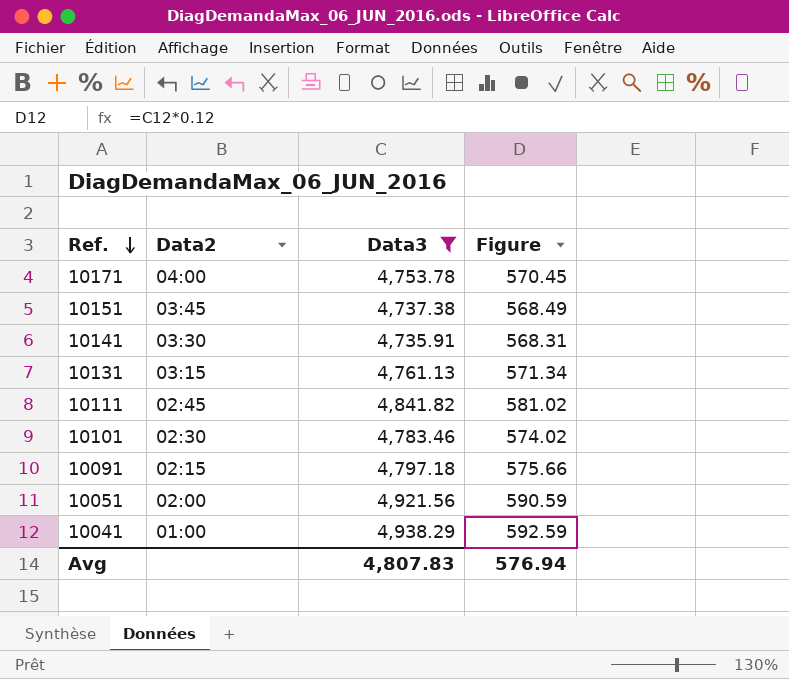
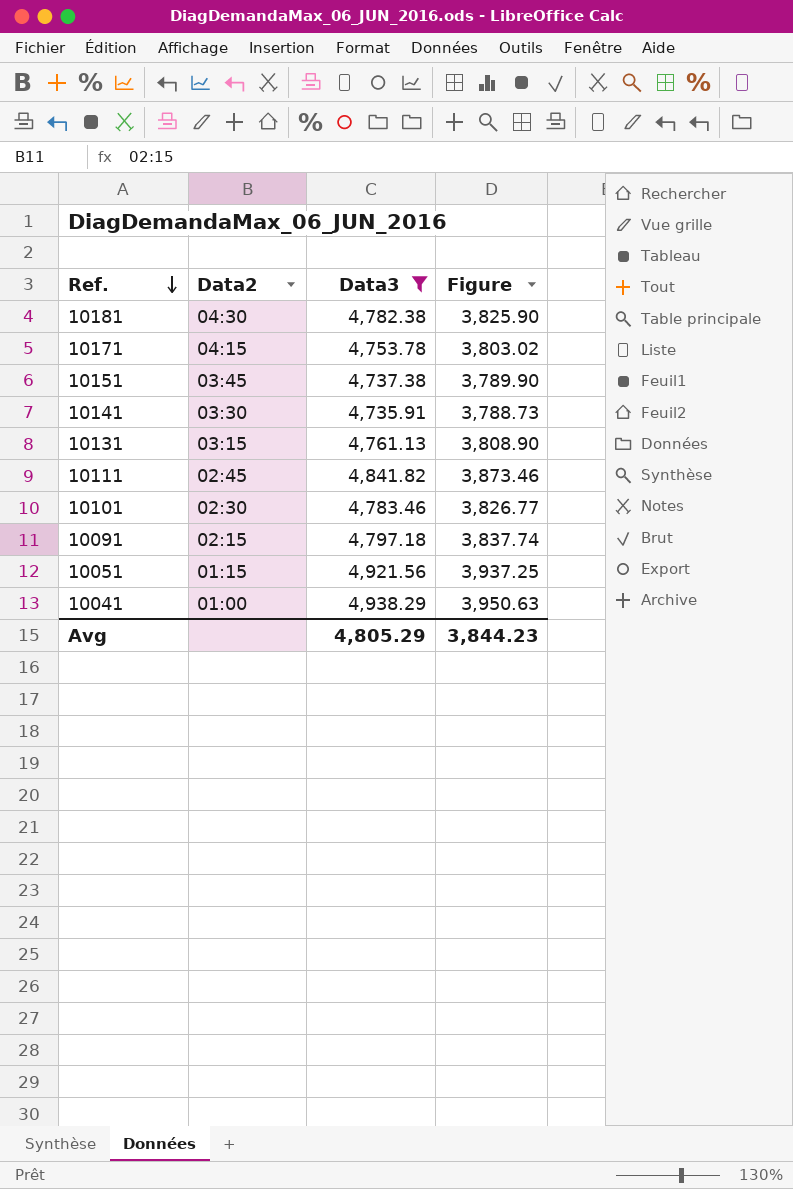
column Figure | formula: [Data3] * 0.12 -> [Data3] * 0.8
row 10181: none -> 04:30 | 4,782.38 | 3,825.90
10171 | Data2: 04:00 -> 04:15
10051 | Data2: 02:00 -> 01:15
Avg | Data3: 4,807.83 -> 4,805.29
Avg | Figure: 576.94 -> 3,844.23

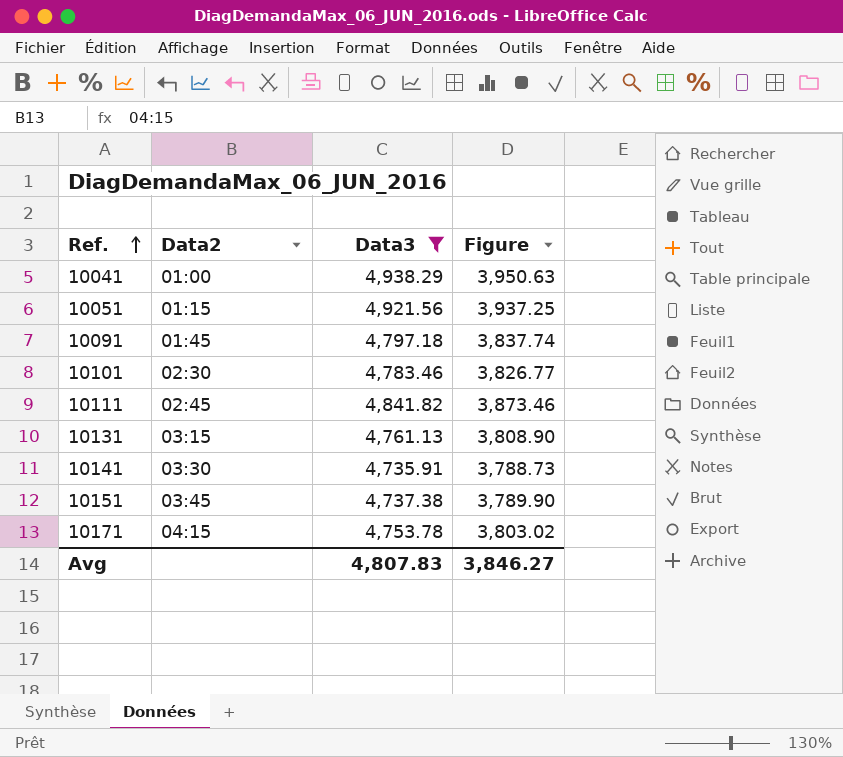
row order: Ref. descending -> Ref. ascending
row 10181: 04:30 | 4,782.38 | 3,825.90 -> none
10091 | Data2: 02:15 -> 01:45
Avg | Data3: 4,805.29 -> 4,807.83
Avg | Figure: 3,844.23 -> 3,846.27

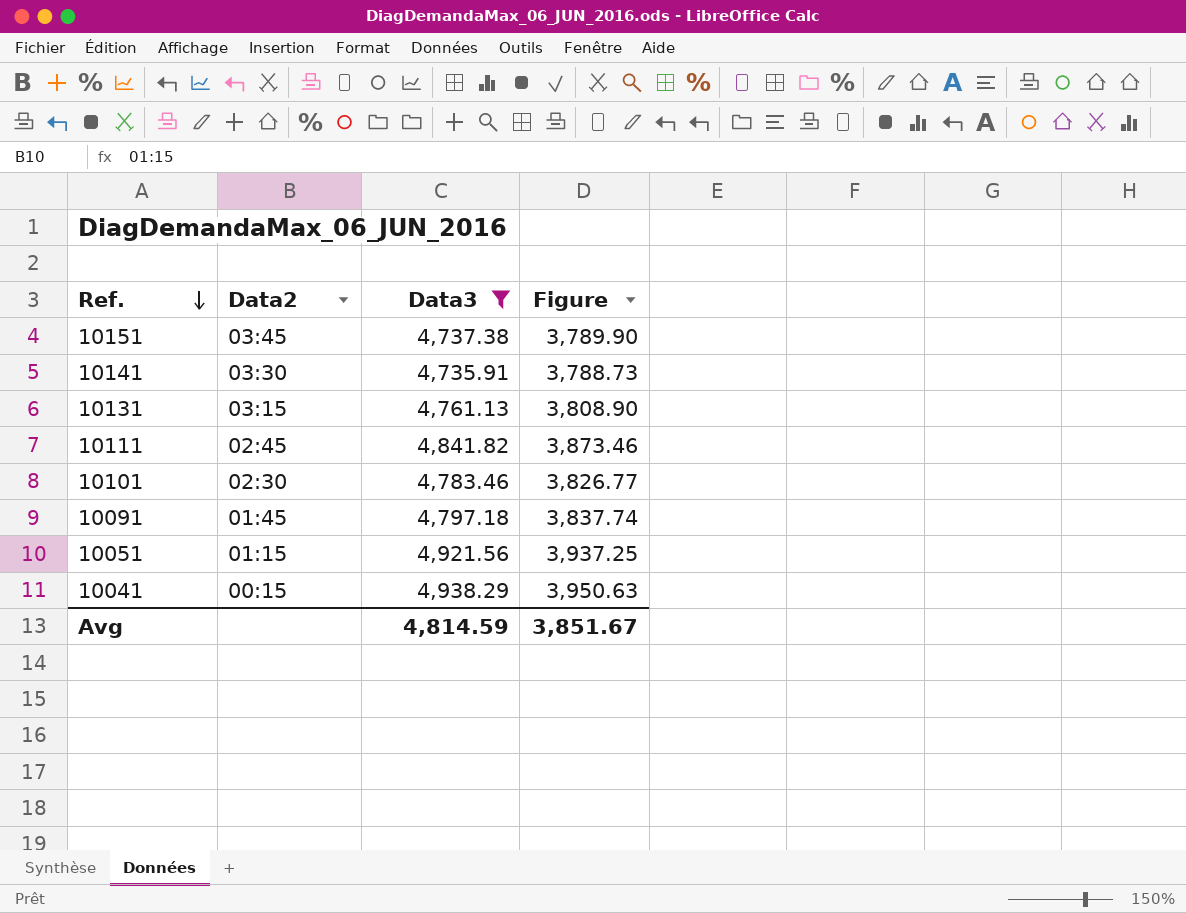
row order: Ref. ascending -> Ref. descending
row 10171: 04:15 | 4,753.78 | 3,803.02 -> none
10041 | Data2: 01:00 -> 00:15
Avg | Data3: 4,807.83 -> 4,814.59
Avg | Figure: 3,846.27 -> 3,851.67

